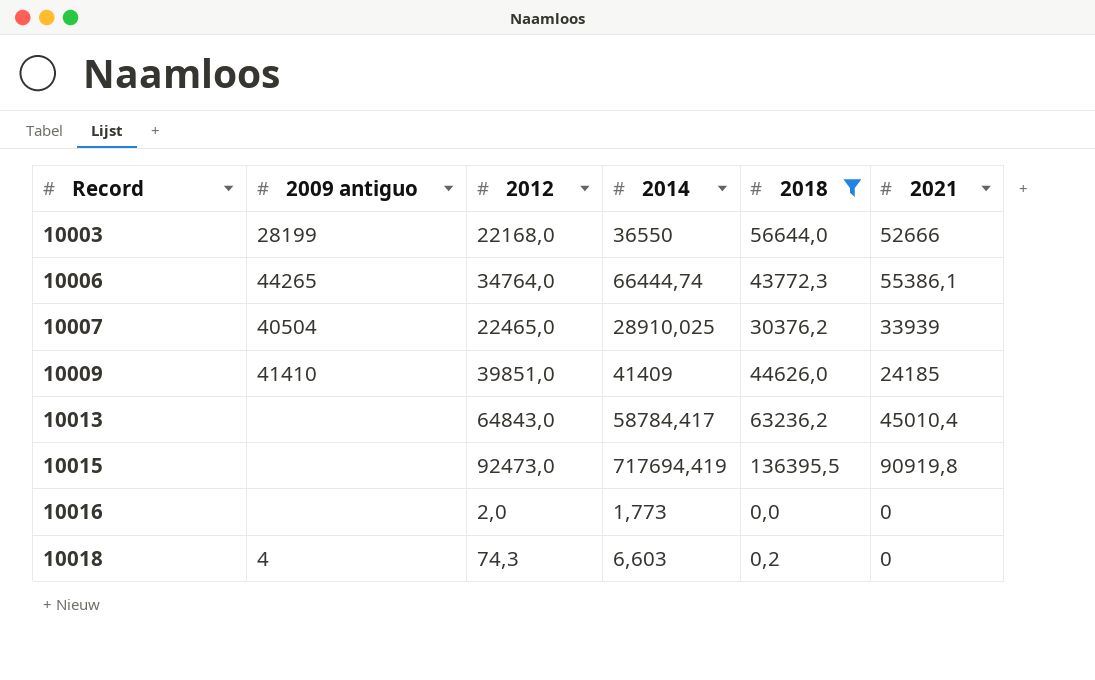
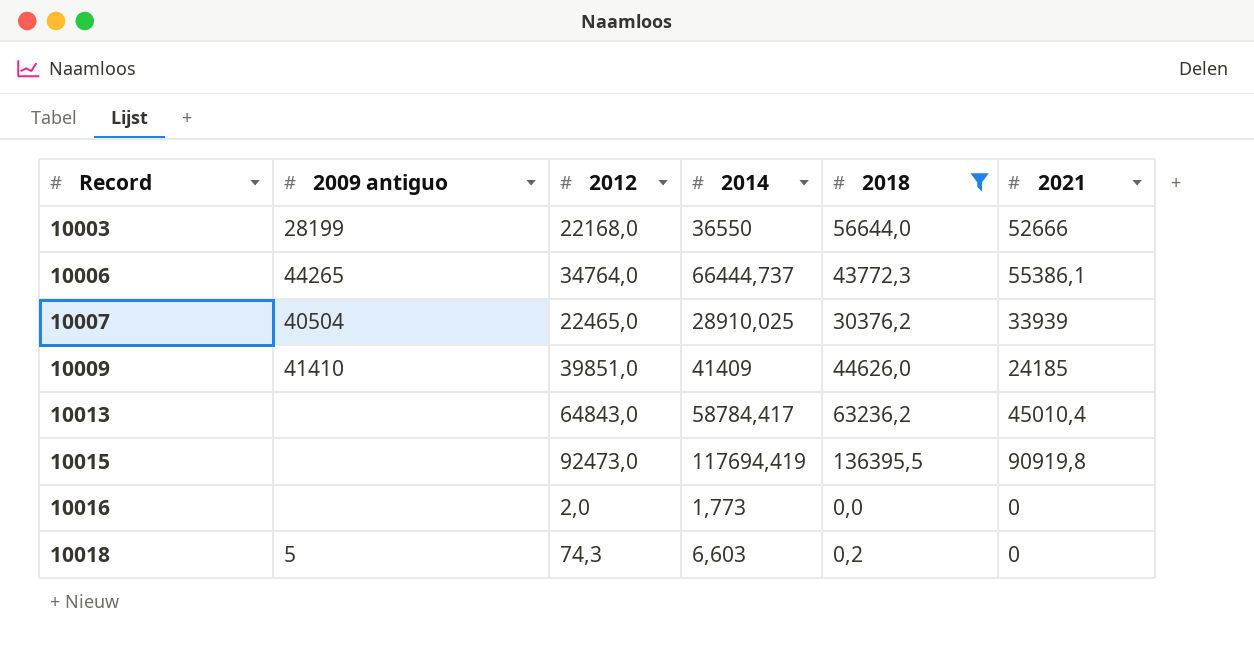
10006 | 2014: 66444,74 -> 66444,737
10015 | 2014: 717694,419 -> 117694,419
10018 | 2009 antiguo: 4 -> 5

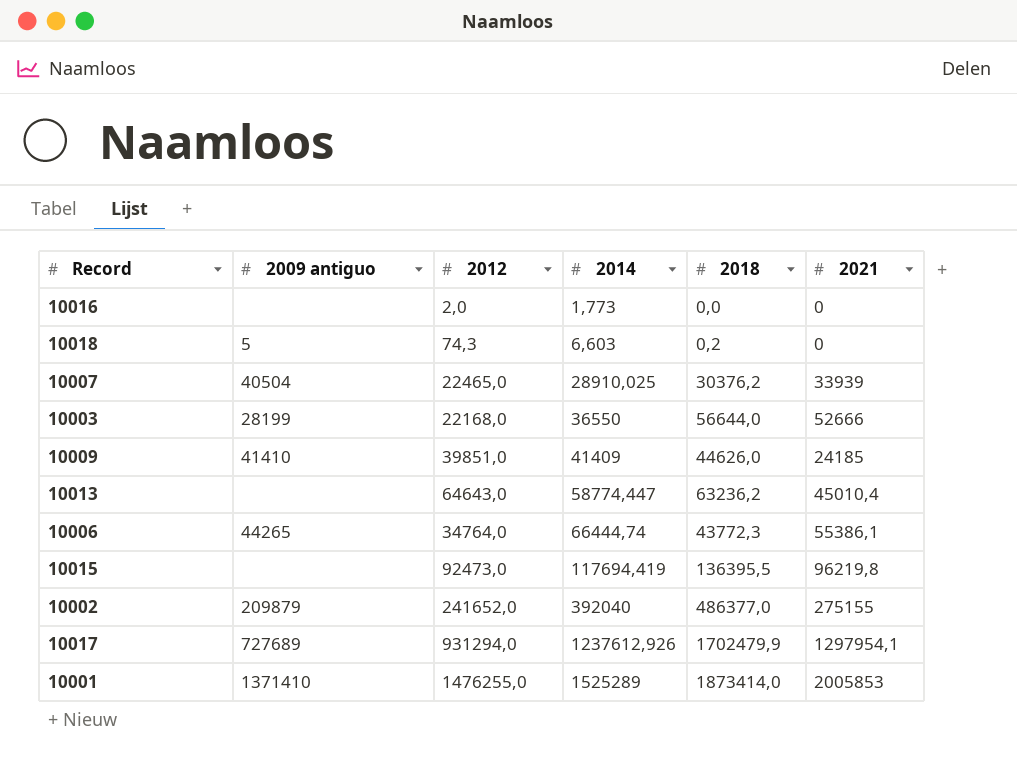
filter: 2018 <= 136395,5 -> none
row order: Record ascending -> 2014 ascending
10013 | 2012: 64843,0 -> 64643,0
10013 | 2014: 58784,417 -> 58774,447
10006 | 2014: 66444,737 -> 66444,74
10015 | 2021: 90919,8 -> 96219,8

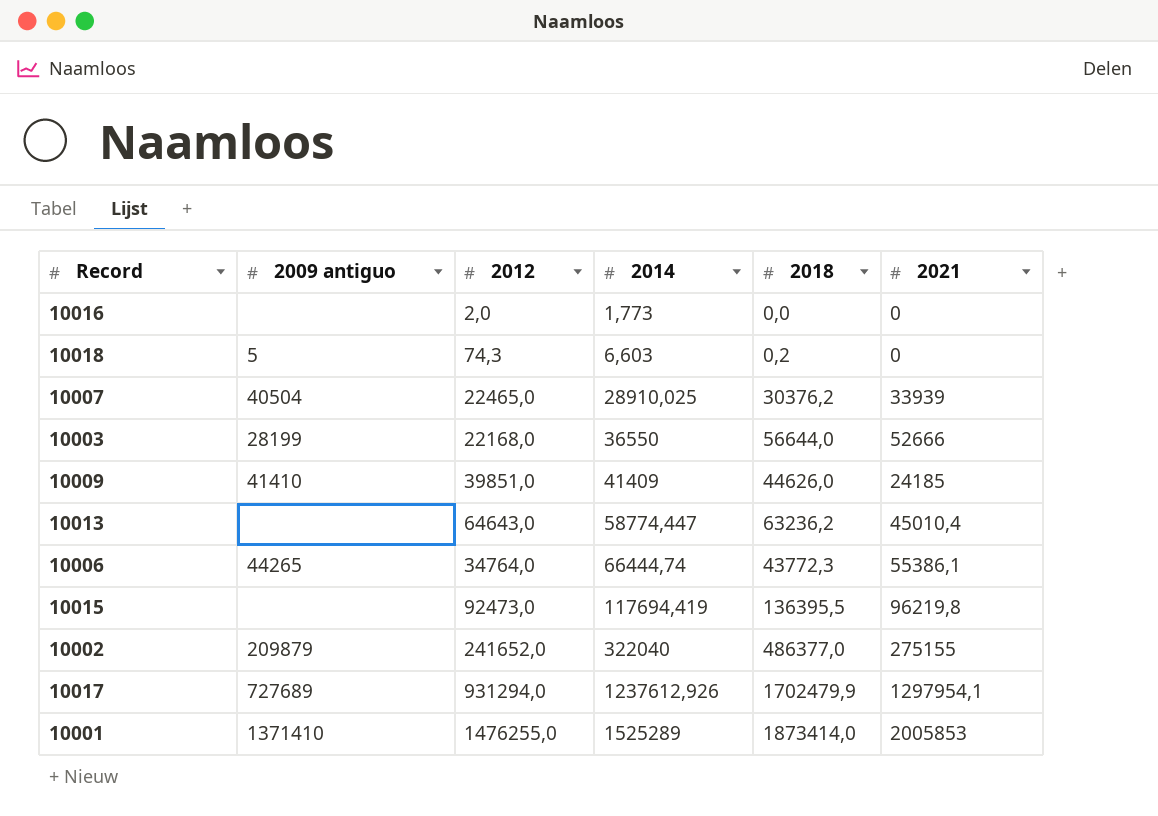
10002 | 2014: 392040 -> 322040

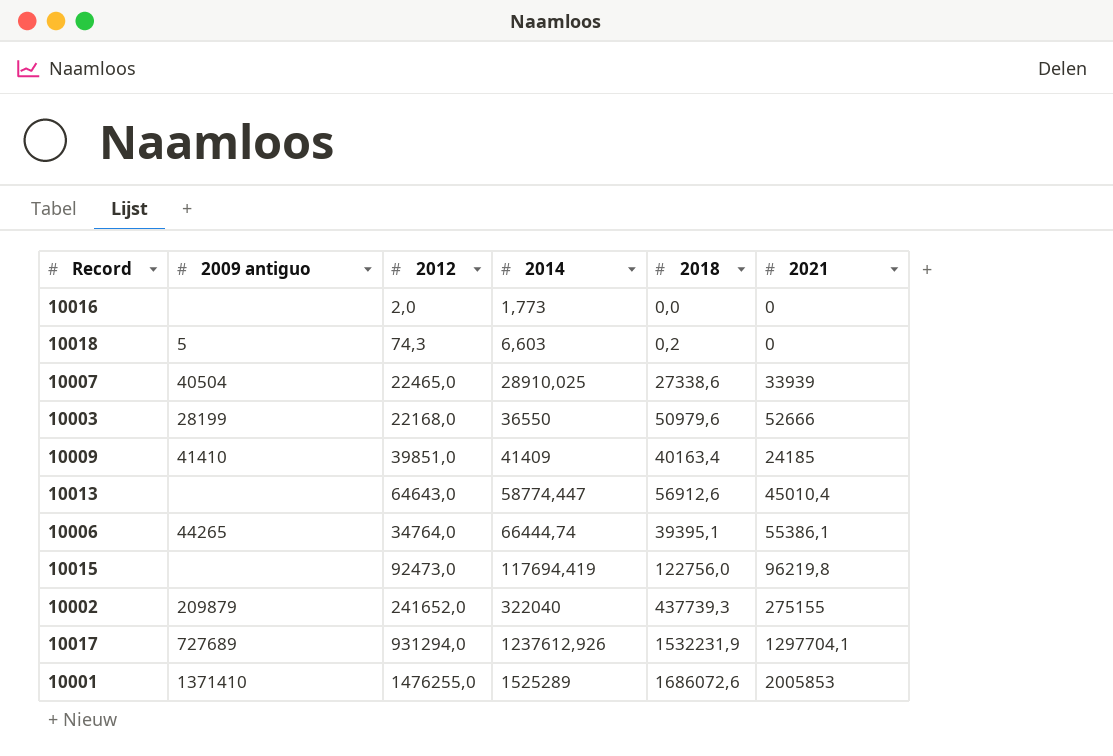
10007 | 2018: 30376,2 -> 27338,6
10003 | 2018: 56644,0 -> 50979,6
10009 | 2018: 44626,0 -> 40163,4
10013 | 2018: 63236,2 -> 56912,6
10006 | 2018: 43772,3 -> 39395,1
10015 | 2018: 136395,5 -> 122756,0
10002 | 2018: 486377,0 -> 437739,3
10017 | 2018: 1702479,9 -> 1532231,9
10017 | 2021: 1297954,1 -> 1297704,1
10001 | 2018: 1873414,0 -> 1686072,6

